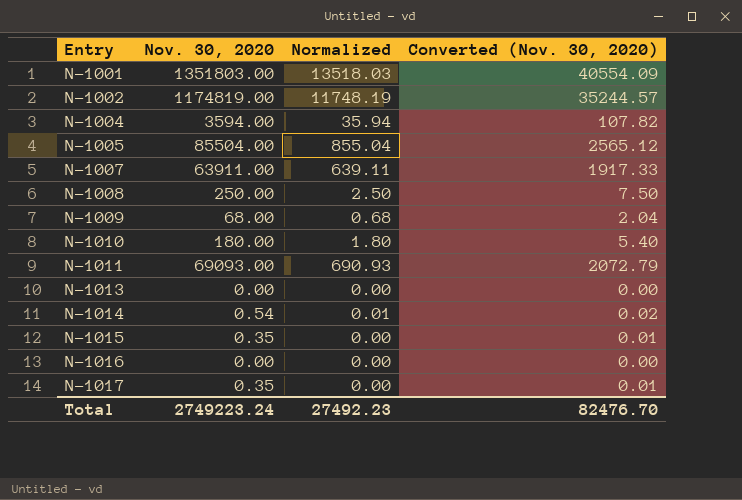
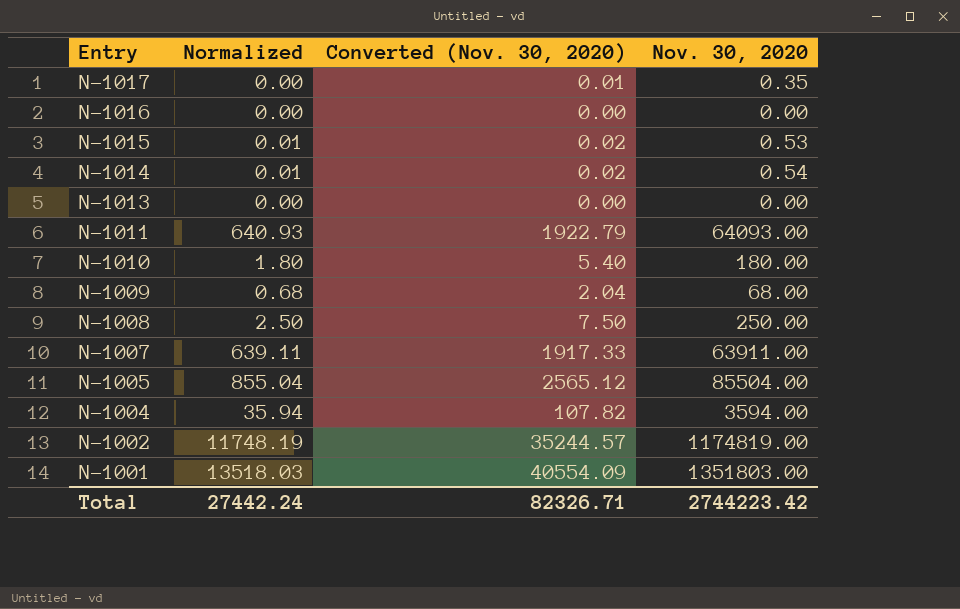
row order: Entry ascending -> Entry descending
column Nov. 30, 2020 | position: 2 -> 4
N-1015 | Normalized: 0.00 -> 0.01
N-1015 | Converted (Nov. 30, 2020): 0.01 -> 0.02
N-1015 | Nov. 30, 2020: 0.35 -> 0.53
N-1011 | Normalized: 690.93 -> 640.93
N-1011 | Converted (Nov. 30, 2020): 2072.79 -> 1922.79
N-1011 | Nov. 30, 2020: 69093.00 -> 64093.00
Total | Normalized: 27492.23 -> 27442.24
Total | Converted (Nov. 30, 2020): 82476.70 -> 82326.71
Total | Nov. 30, 2020: 2749223.24 -> 2744223.42

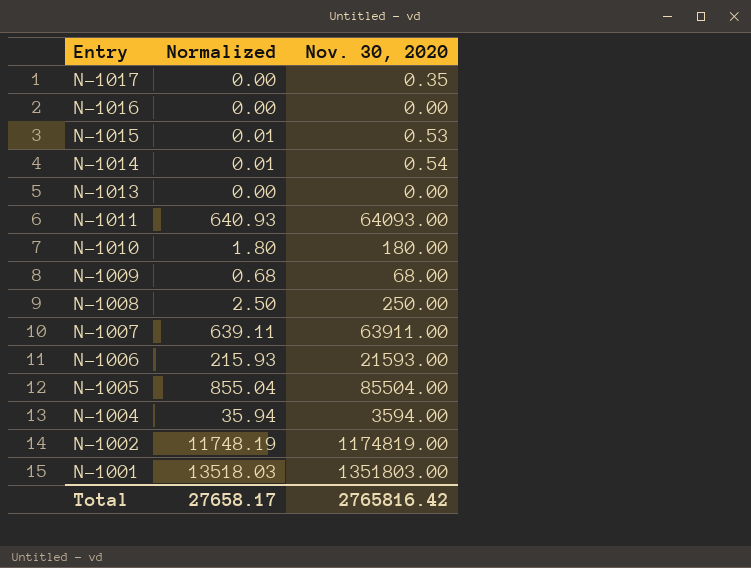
column Converted (Nov. 30, 2020) | formula: [Nov. 30, 2020] * 0.03 -> none
row N-1006: none -> 215.93 | 21593.00
Total | Normalized: 27442.24 -> 27658.17
Total | Nov. 30, 2020: 2744223.42 -> 2765816.42

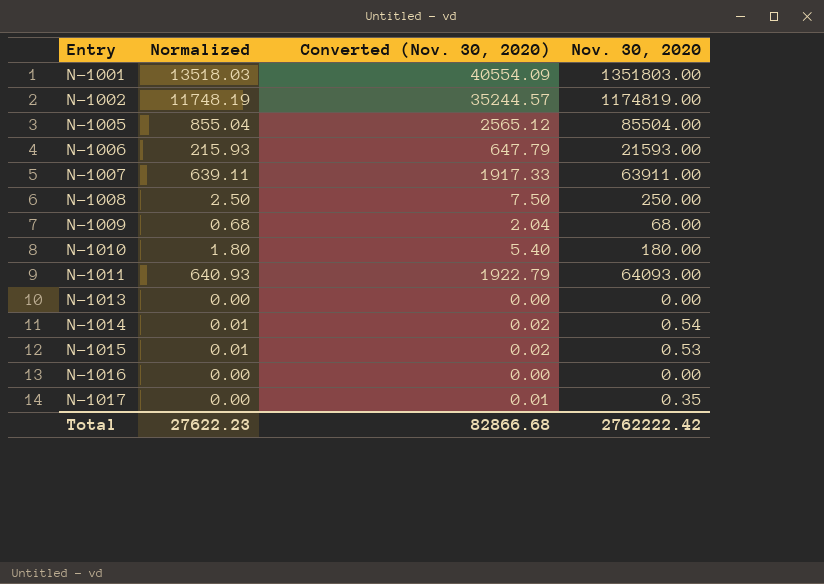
row order: Entry descending -> Entry ascending
column Converted (Nov. 30, 2020) | formula: none -> [Nov. 30, 2020] * 0.03
row N-1004: 35.94 | 3594.00 -> none
Total | Normalized: 27658.17 -> 27622.23
Total | Nov. 30, 2020: 2765816.42 -> 2762222.42

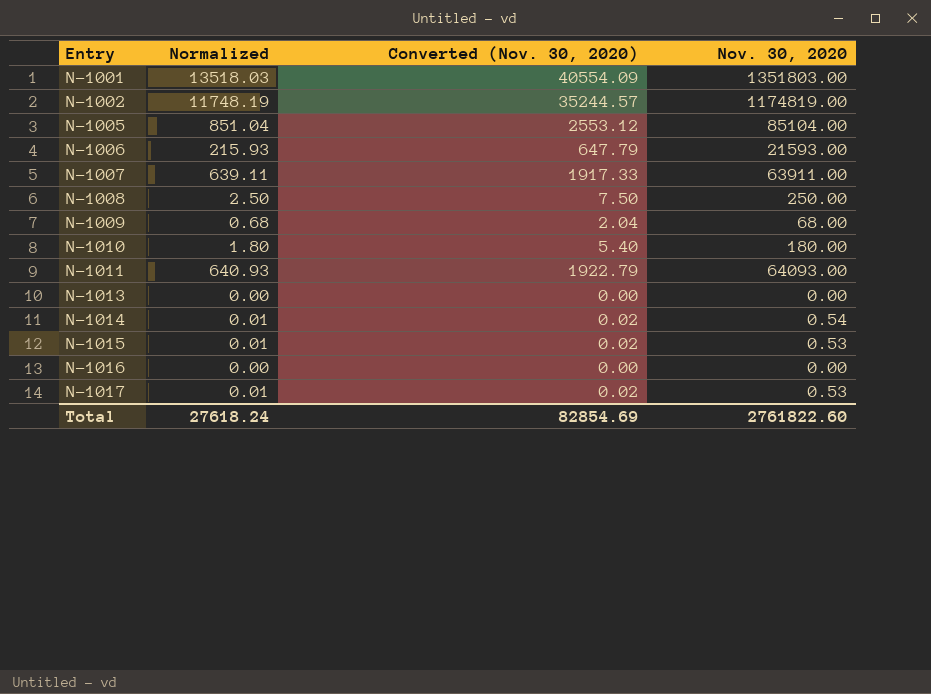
N-1005 | Normalized: 855.04 -> 851.04
N-1005 | Converted (Nov. 30, 2020): 2565.12 -> 2553.12
N-1005 | Nov. 30, 2020: 85504.00 -> 85104.00
N-1017 | Normalized: 0.00 -> 0.01
N-1017 | Converted (Nov. 30, 2020): 0.01 -> 0.02
N-1017 | Nov. 30, 2020: 0.35 -> 0.53
Total | Normalized: 27622.23 -> 27618.24
Total | Converted (Nov. 30, 2020): 82866.68 -> 82854.69
Total | Nov. 30, 2020: 2762222.42 -> 2761822.60

